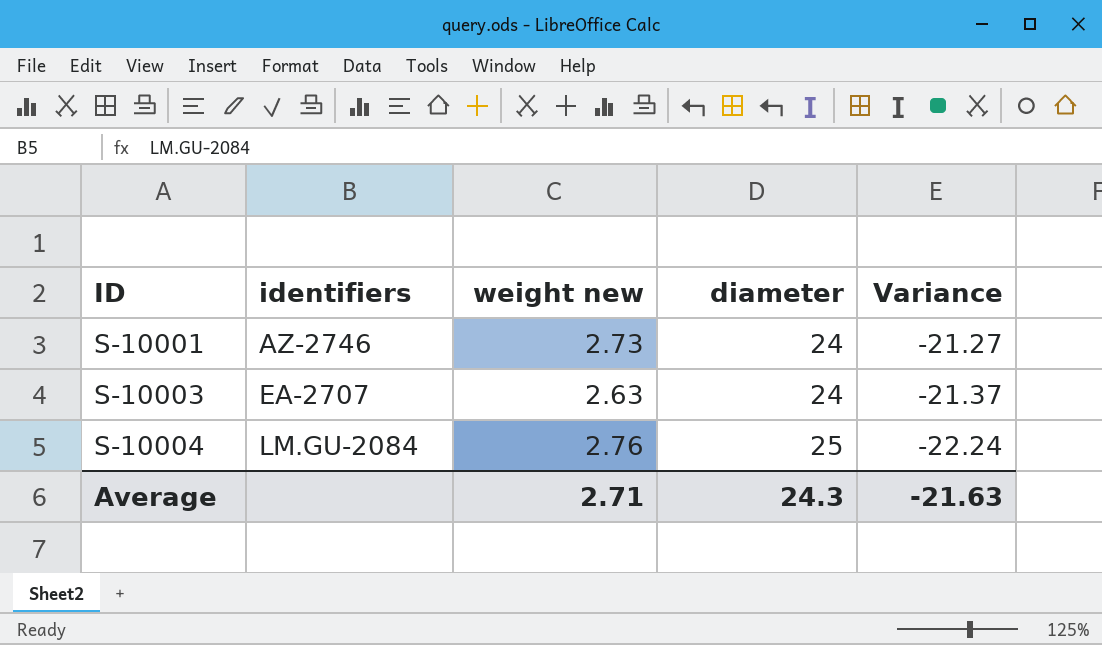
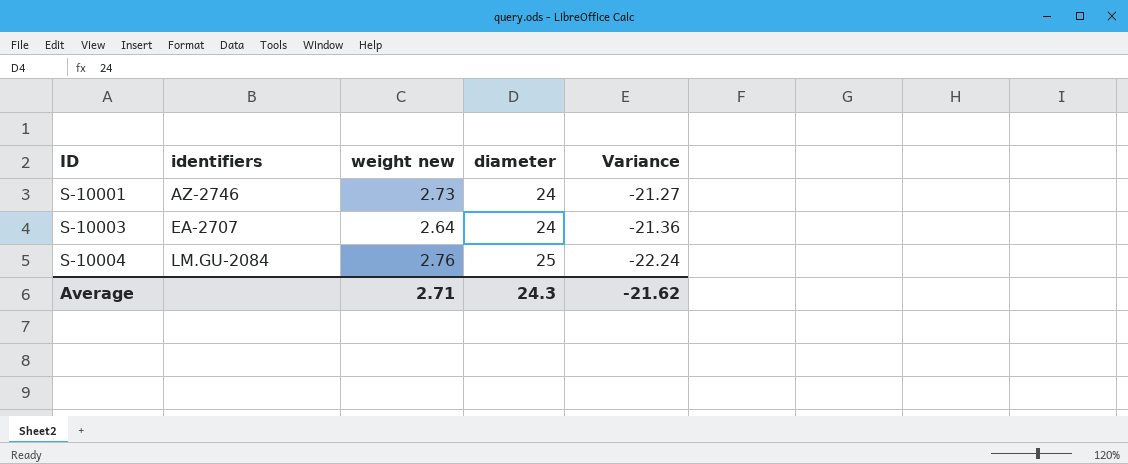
S-10003 | weight new: 2.63 -> 2.64
S-10003 | Variance: -21.37 -> -21.36
Average | Variance: -21.63 -> -21.62

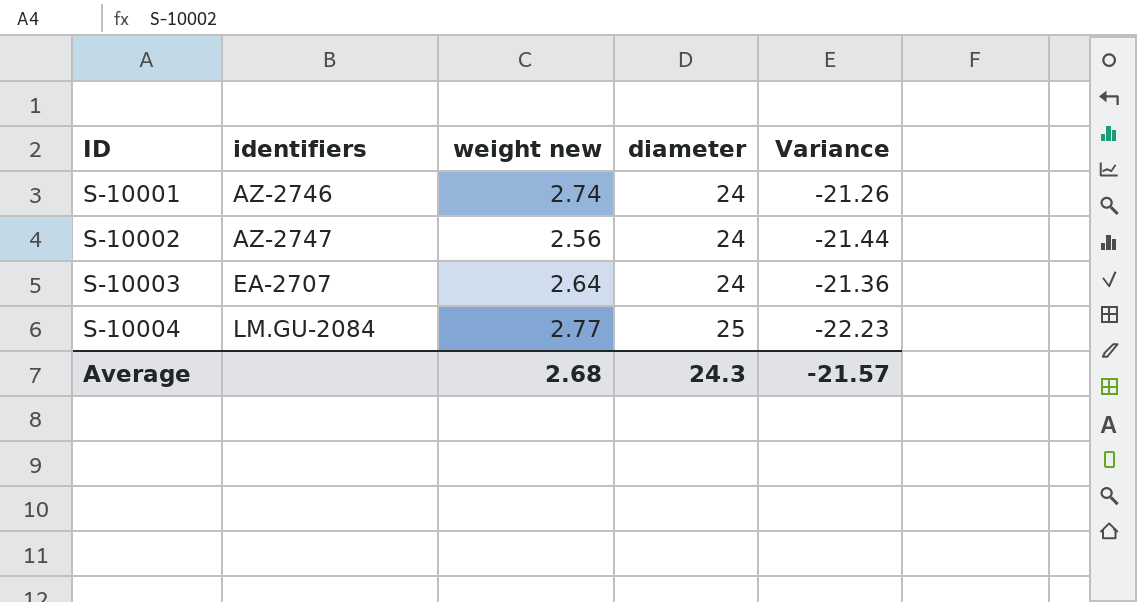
S-10001 | weight new: 2.73 -> 2.74
S-10001 | Variance: -21.27 -> -21.26
row S-10002: none -> AZ-2747 | 2.56 | 24 | -21.44
S-10004 | weight new: 2.76 -> 2.77
S-10004 | Variance: -22.24 -> -22.23
Average | weight new: 2.71 -> 2.68
Average | Variance: -21.62 -> -21.57

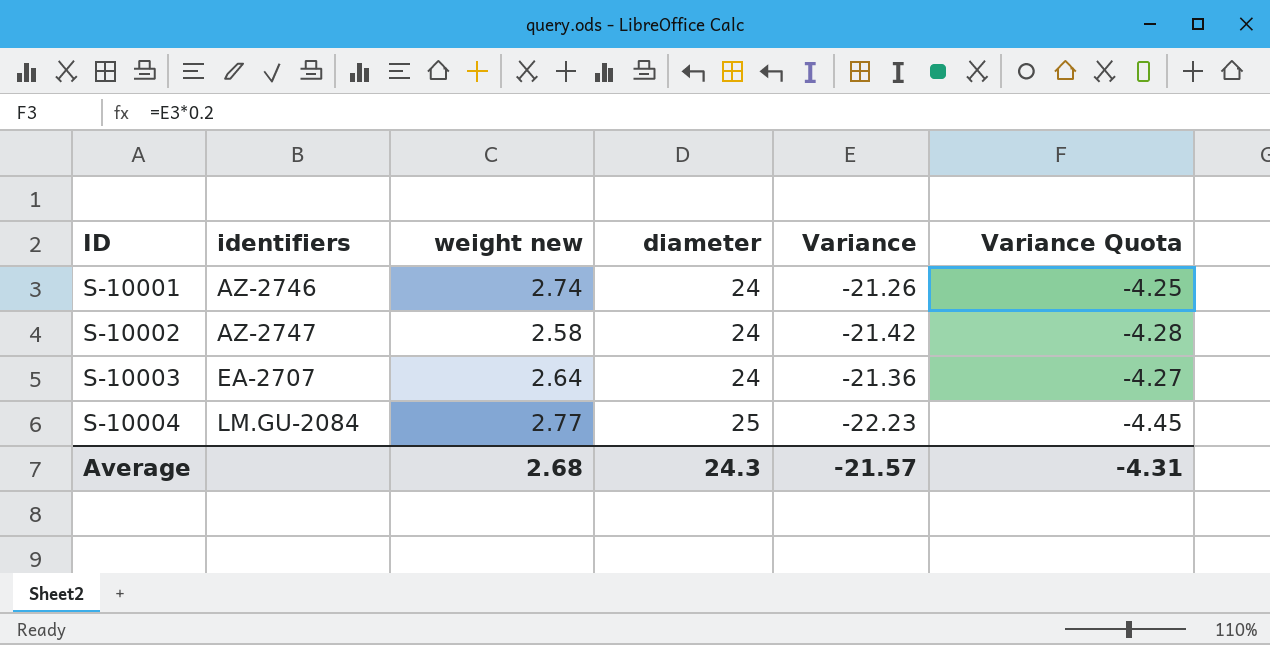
column Variance Quota | formula: none -> [Variance] * 0.2
S-10002 | weight new: 2.56 -> 2.58
S-10002 | Variance: -21.44 -> -21.42

